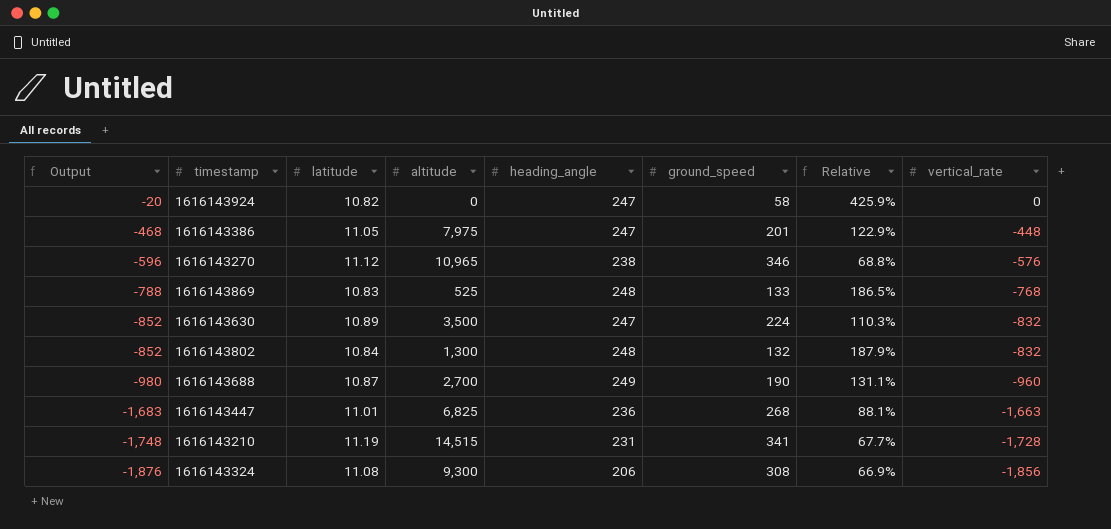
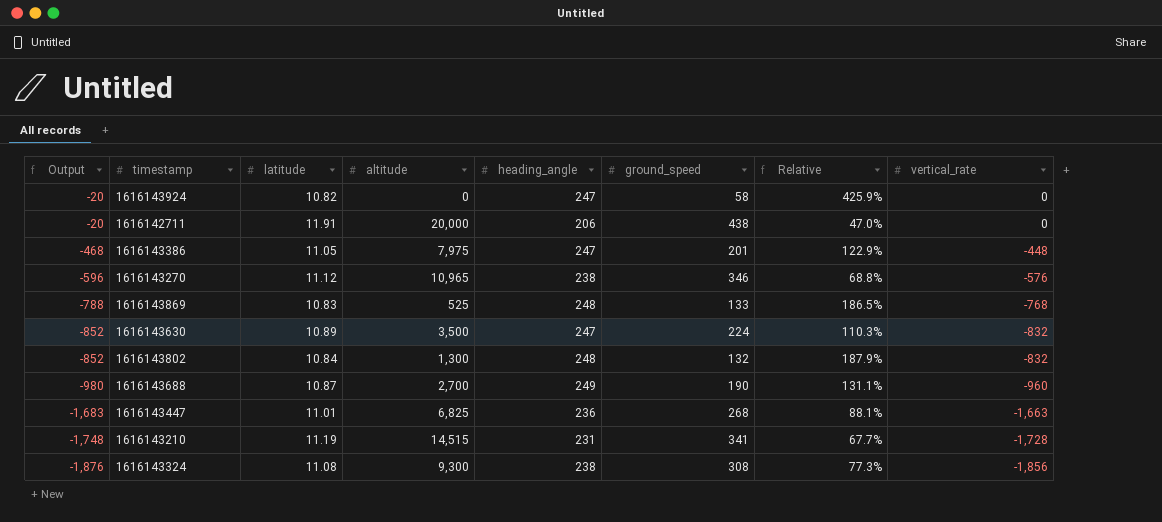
row 1616142711: none -> -20 | 11.91 | 20,000 | 206 | 438 | 47.0% | 0
1616143324 | heading_angle: 206 -> 238
1616143324 | Relative: 66.9% -> 77.3%

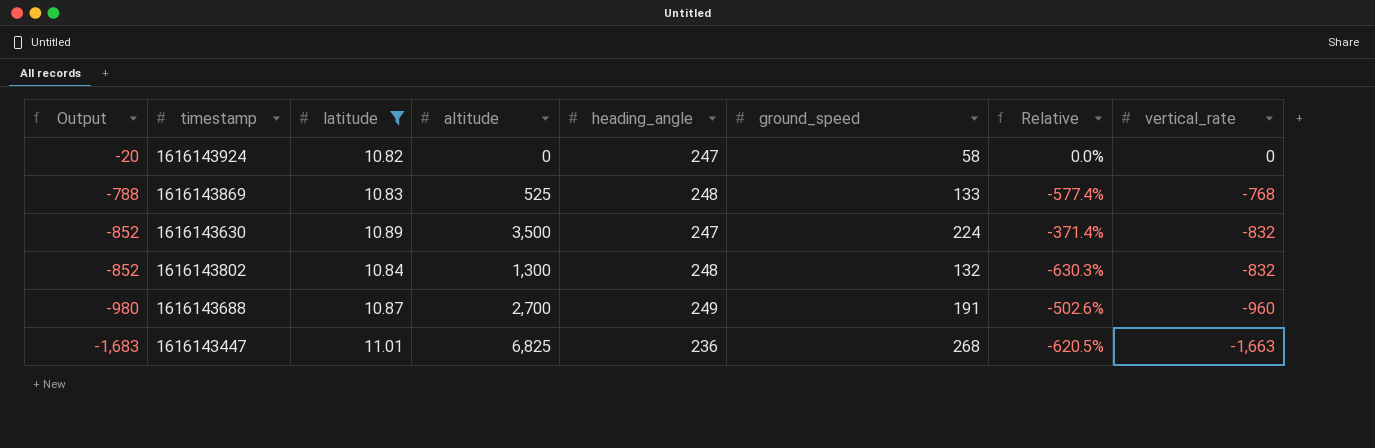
filter: none -> latitude <= 11.01
column Relative | formula: [heading_angle] / [ground_speed] -> [vertical_rate] / [ground_speed]
1616143688 | ground_speed: 190 -> 191

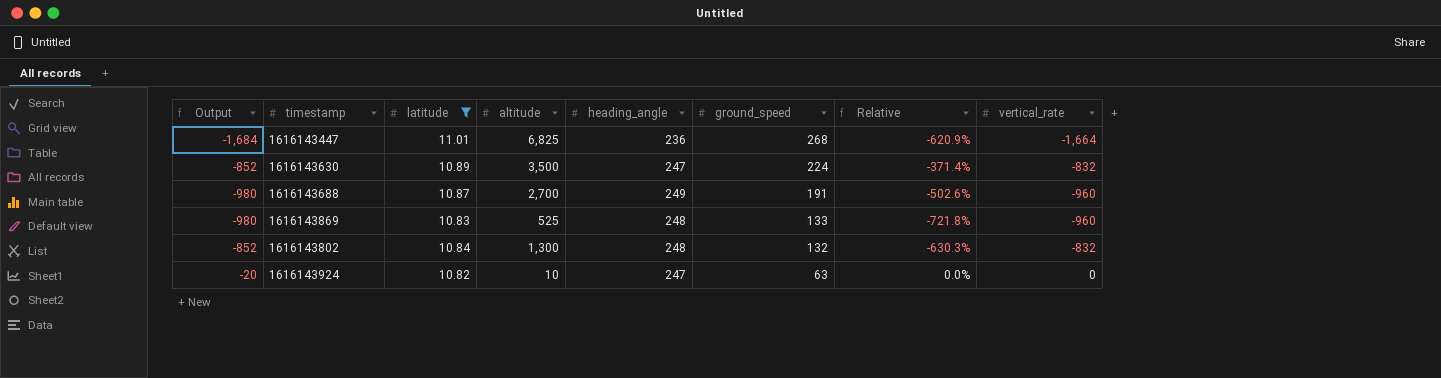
row order: Output descending -> ground_speed descending
1616143447 | Output: -1,683 -> -1,684
1616143447 | Relative: -620.5% -> -620.9%
1616143447 | vertical_rate: -1,663 -> -1,664
1616143869 | Output: -788 -> -980
1616143869 | Relative: -577.4% -> -721.8%
1616143869 | vertical_rate: -768 -> -960
1616143924 | altitude: 0 -> 10
1616143924 | ground_speed: 58 -> 63

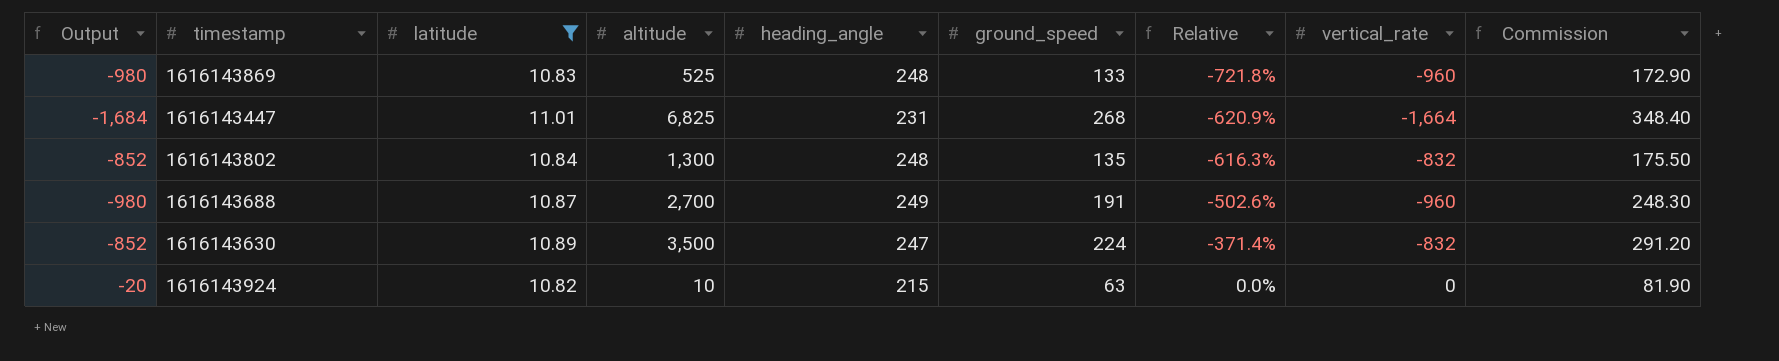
row order: ground_speed descending -> Relative ascending
column Commission | formula: none -> [ground_speed] * 1.3
1616143447 | heading_angle: 236 -> 231
1616143802 | ground_speed: 132 -> 135
1616143802 | Relative: -630.3% -> -616.3%
1616143924 | heading_angle: 247 -> 215

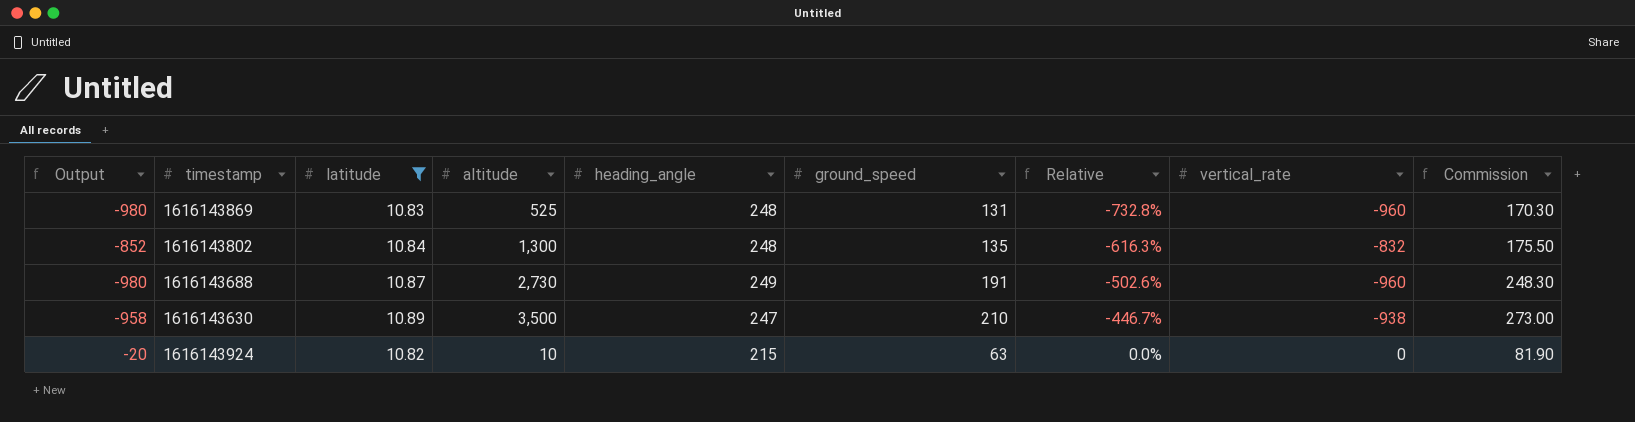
row 1616143447: -1,684 | 11.01 | 6,825 | 231 | 268 | -620.9% | -1,664 | 348.40 -> none
1616143869 | ground_speed: 133 -> 131
1616143869 | Relative: -721.8% -> -732.8%
1616143869 | Commission: 172.90 -> 170.30
1616143688 | altitude: 2,700 -> 2,730
1616143630 | Output: -852 -> -958
1616143630 | ground_speed: 224 -> 210
1616143630 | Relative: -371.4% -> -446.7%
1616143630 | vertical_rate: -832 -> -938
1616143630 | Commission: 291.20 -> 273.00

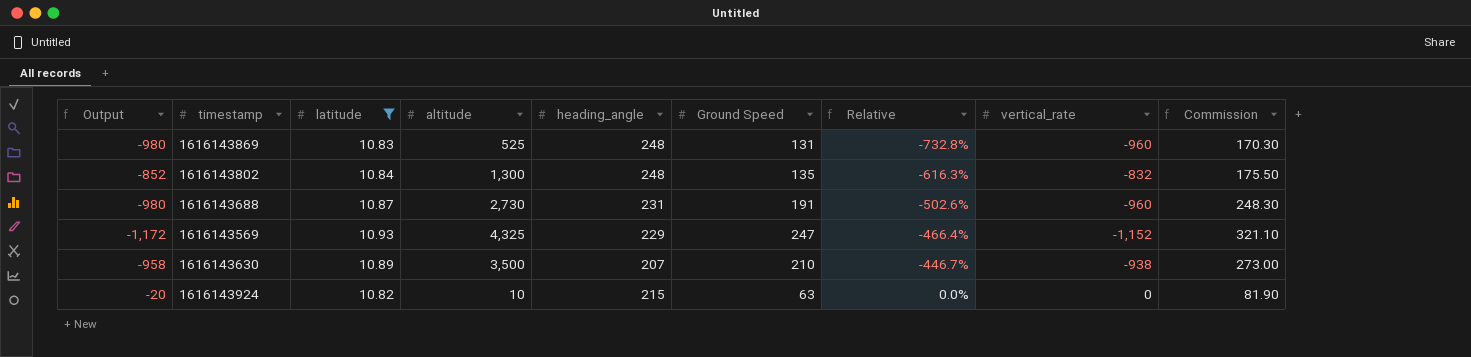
column name: ground_speed -> Ground Speed
1616143688 | heading_angle: 249 -> 231
row 1616143569: none -> -1,172 | 10.93 | 4,325 | 229 | 247 | -466.4% | -1,152 | 321.10
1616143630 | heading_angle: 247 -> 207

